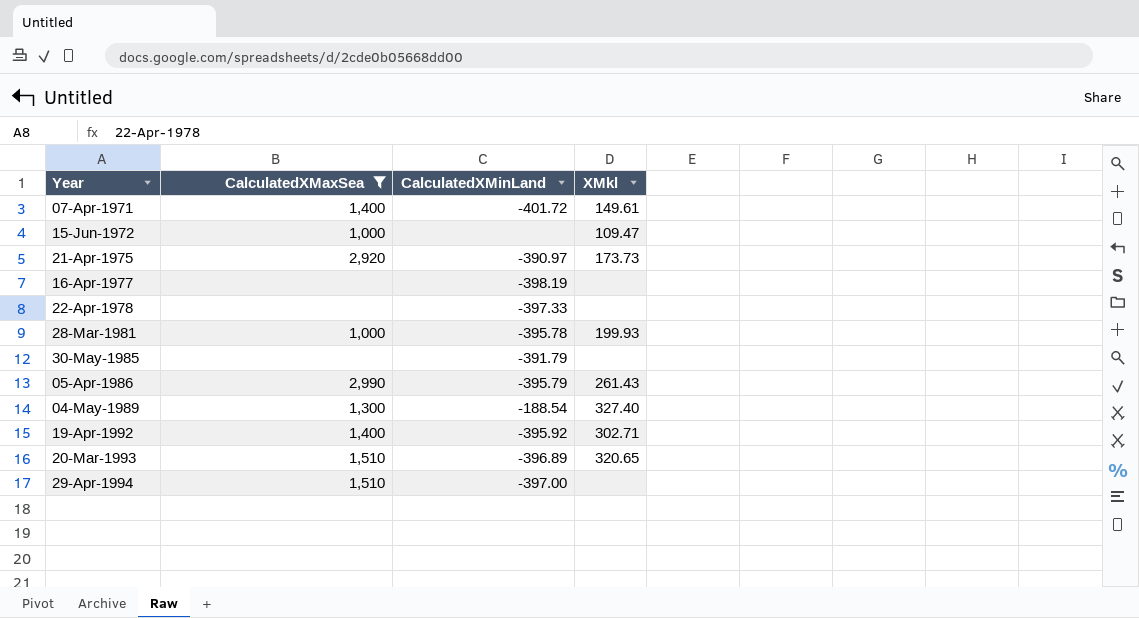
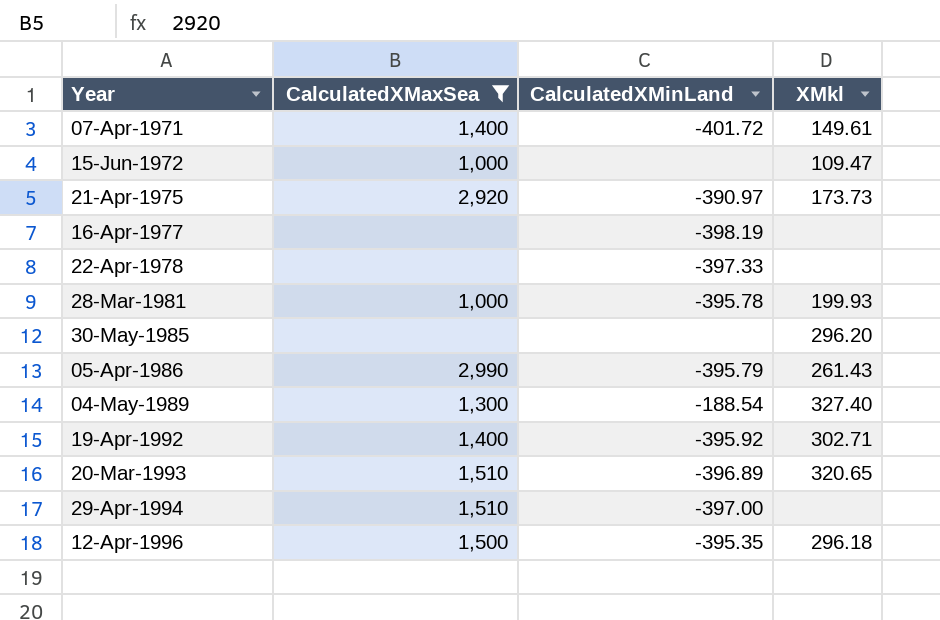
30-May-1985 | CalculatedXMinLand: -391.79 -> none
30-May-1985 | XMkl: none -> 296.20
row 12-Apr-1996: none -> 1,500 | -395.35 | 296.18

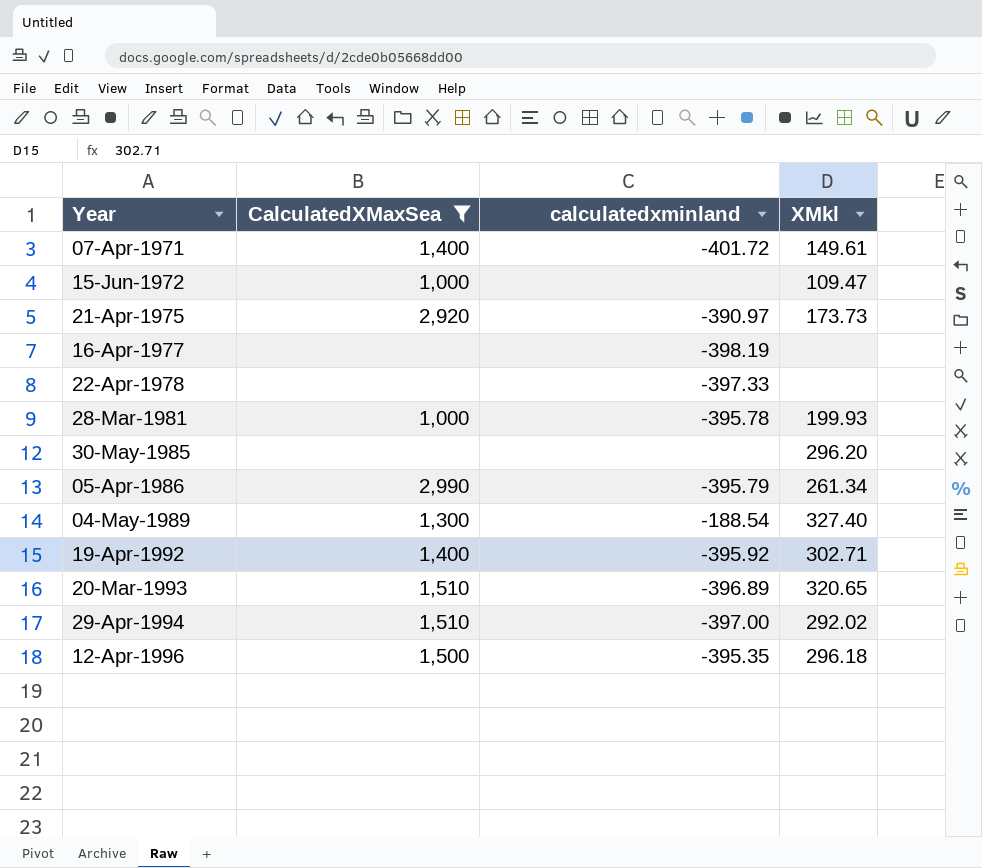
column name: CalculatedXMinLand -> calculatedxminland
05-Apr-1986 | XMkl: 261.43 -> 261.34
29-Apr-1994 | XMkl: none -> 292.02

